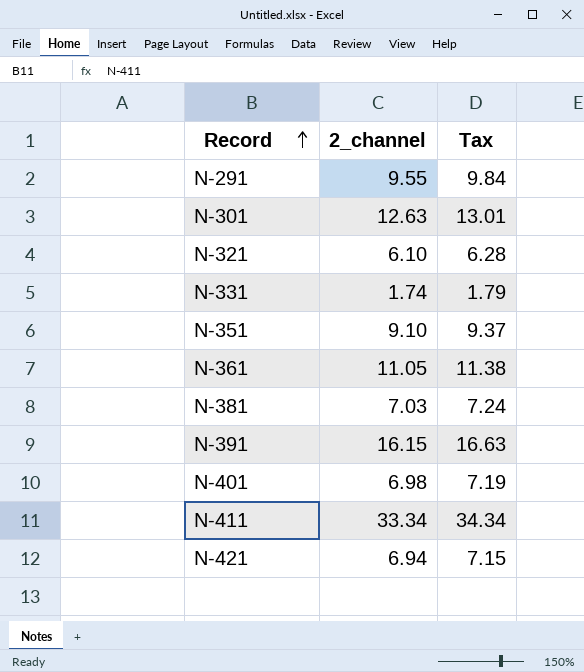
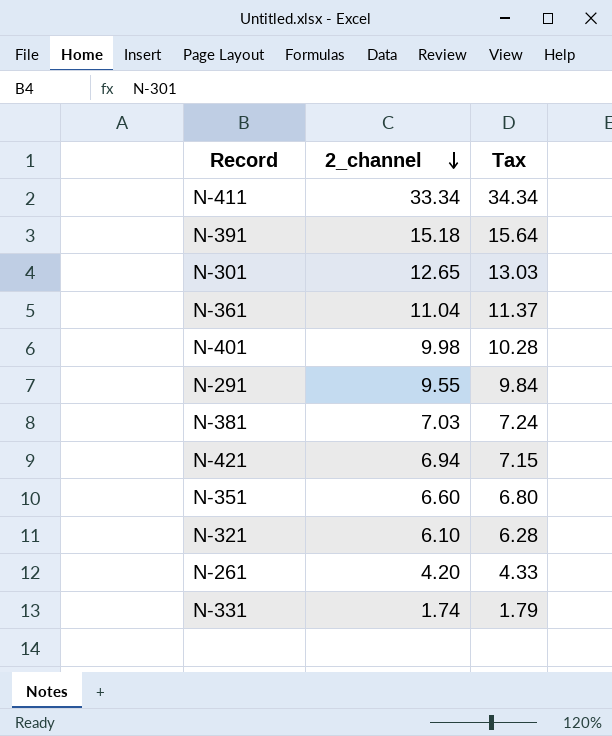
row order: Record ascending -> 2_channel descending
N-391 | 2_channel: 16.15 -> 15.18
N-391 | Tax: 16.63 -> 15.64
N-301 | 2_channel: 12.63 -> 12.65
N-301 | Tax: 13.01 -> 13.03
N-361 | 2_channel: 11.05 -> 11.04
N-361 | Tax: 11.38 -> 11.37
N-401 | 2_channel: 6.98 -> 9.98
N-401 | Tax: 7.19 -> 10.28
N-351 | 2_channel: 9.10 -> 6.60
N-351 | Tax: 9.37 -> 6.80
row N-261: none -> 4.20 | 4.33

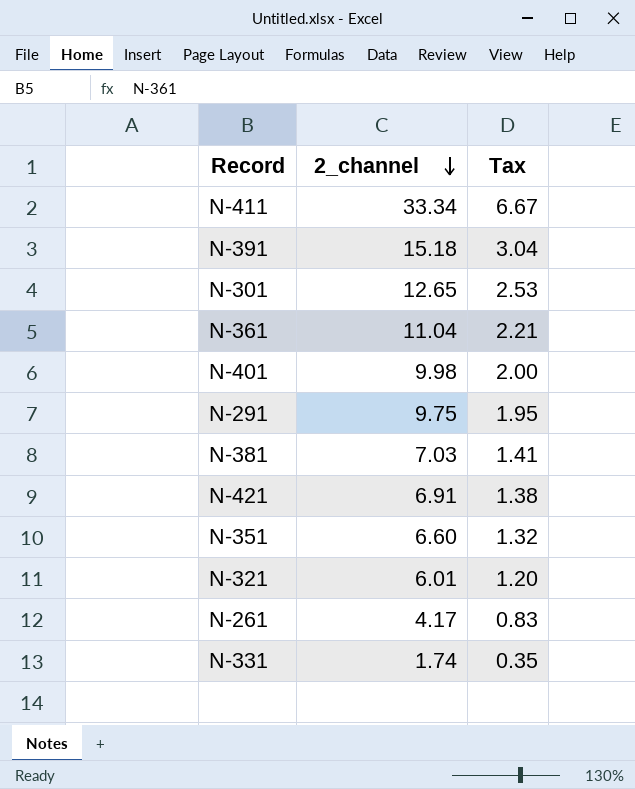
column Tax | formula: [2_channel] * 1.03 -> [2_channel] * 0.2
N-291 | 2_channel: 9.55 -> 9.75
N-421 | 2_channel: 6.94 -> 6.91
N-321 | 2_channel: 6.10 -> 6.01
N-261 | 2_channel: 4.20 -> 4.17

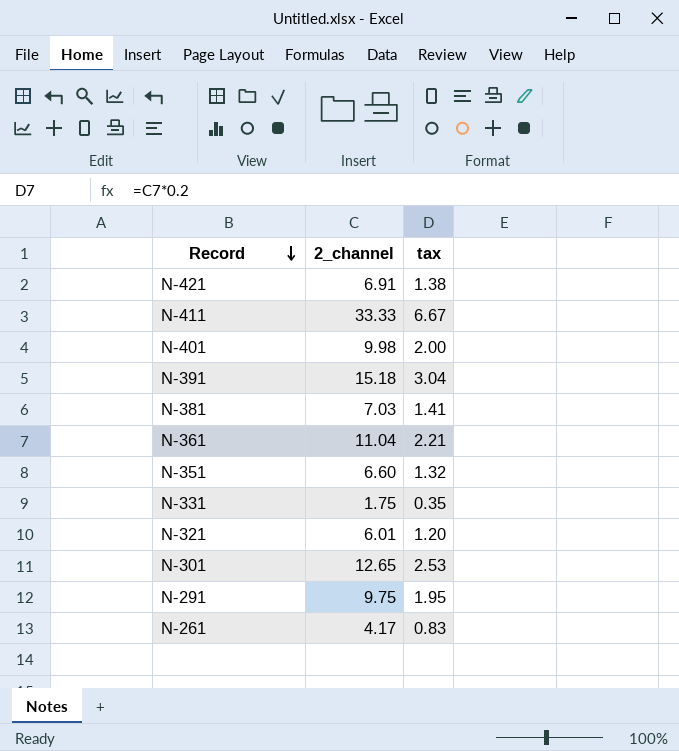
row order: 2_channel descending -> Record descending
column name: Tax -> tax
N-411 | 2_channel: 33.34 -> 33.33
N-331 | 2_channel: 1.74 -> 1.75

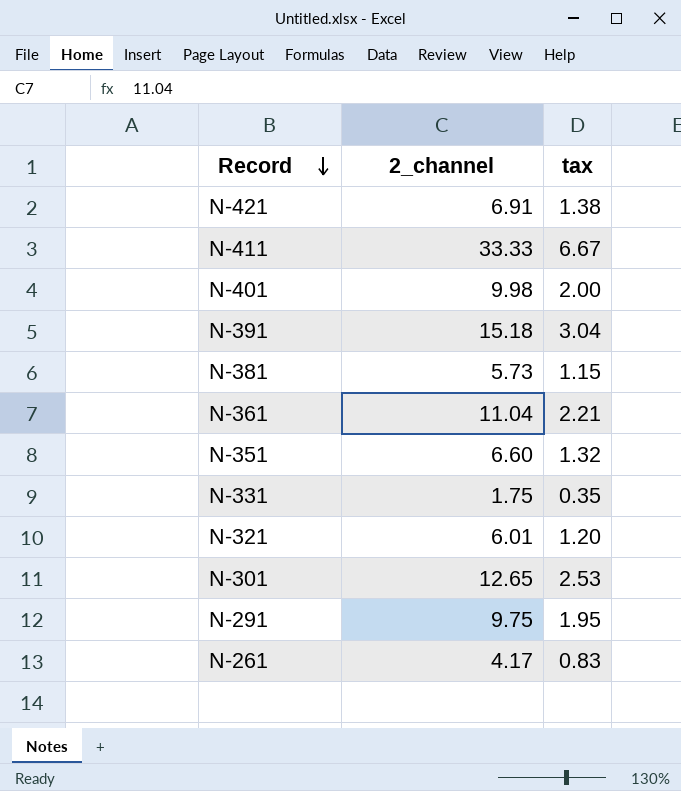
N-381 | 2_channel: 7.03 -> 5.73
N-381 | tax: 1.41 -> 1.15

